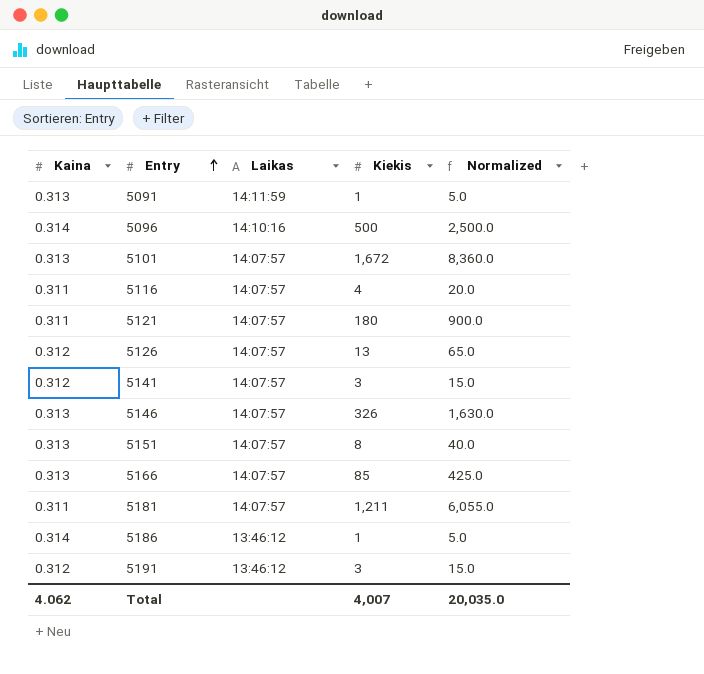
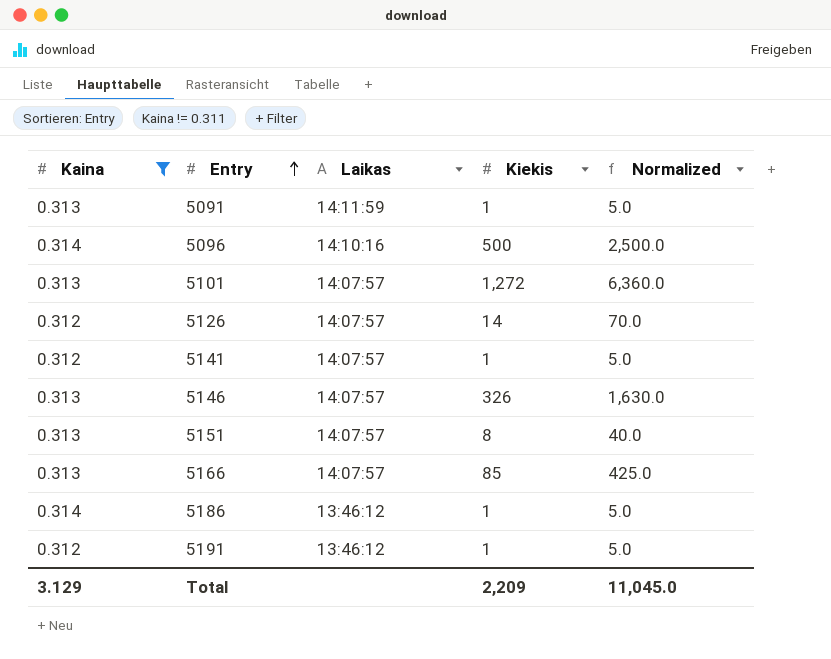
filter: none -> Kaina != 0.311
5101 | Kiekis: 1,672 -> 1,272
5101 | Normalized: 8,360.0 -> 6,360.0
5126 | Kiekis: 13 -> 14
5126 | Normalized: 65.0 -> 70.0
5141 | Kiekis: 3 -> 1
5141 | Normalized: 15.0 -> 5.0
5191 | Kiekis: 3 -> 1
5191 | Normalized: 15.0 -> 5.0
Total | Kaina: 4.062 -> 3.129
Total | Kiekis: 4,007 -> 2,209
Total | Normalized: 20,035.0 -> 11,045.0

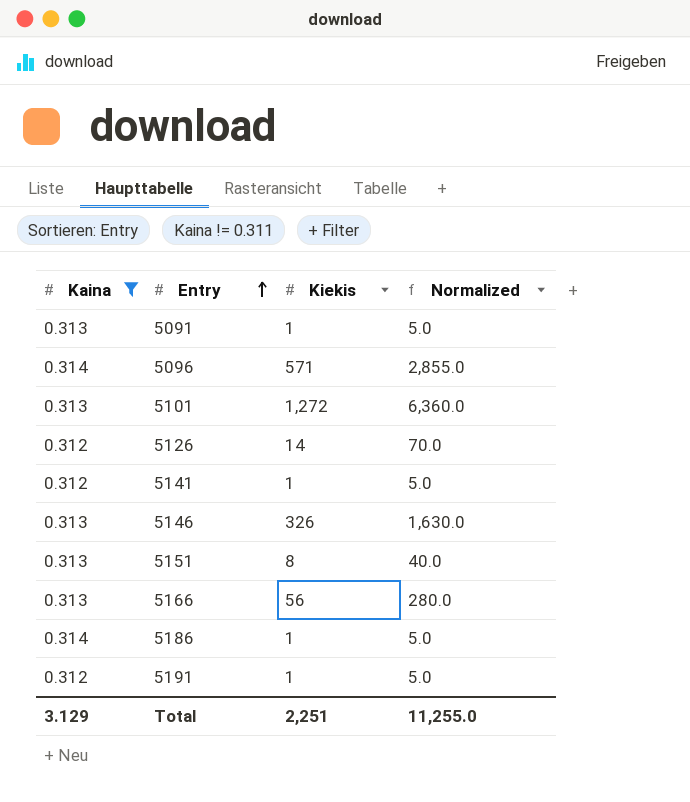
column Laikas | position: 3 -> none
5096 | Kiekis: 500 -> 571
5096 | Normalized: 2,500.0 -> 2,855.0
5166 | Kiekis: 85 -> 56
5166 | Normalized: 425.0 -> 280.0
Total | Kiekis: 2,209 -> 2,251
Total | Normalized: 11,045.0 -> 11,255.0

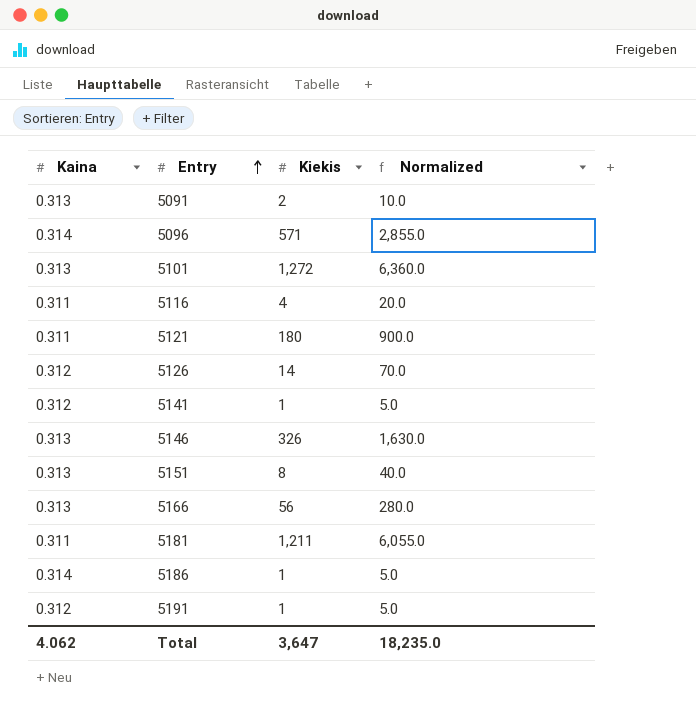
filter: Kaina != 0.311 -> none
5091 | Kiekis: 1 -> 2
5091 | Normalized: 5.0 -> 10.0
Total | Kaina: 3.129 -> 4.062
Total | Kiekis: 2,251 -> 3,647
Total | Normalized: 11,255.0 -> 18,235.0

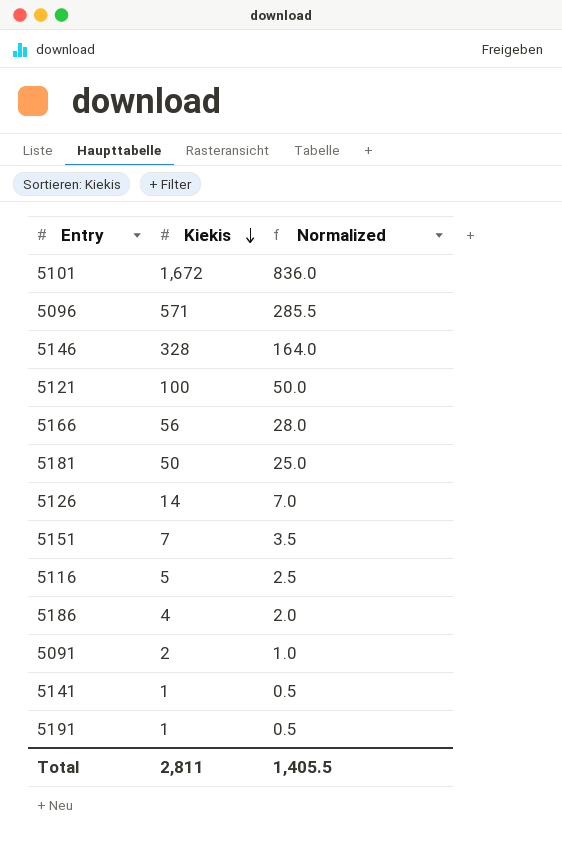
row order: Entry ascending -> Kiekis descending
column Kaina | position: 1 -> none
column Normalized | formula: [Kiekis] * 5 -> [Kiekis] * 0.5
5101 | Kiekis: 1,272 -> 1,672
5146 | Kiekis: 326 -> 328
5121 | Kiekis: 180 -> 100
5181 | Kiekis: 1,211 -> 50
5151 | Kiekis: 8 -> 7
5116 | Kiekis: 4 -> 5
5186 | Kiekis: 1 -> 4
Total | Kiekis: 3,647 -> 2,811
Total | Normalized: 18,235.0 -> 1,405.5

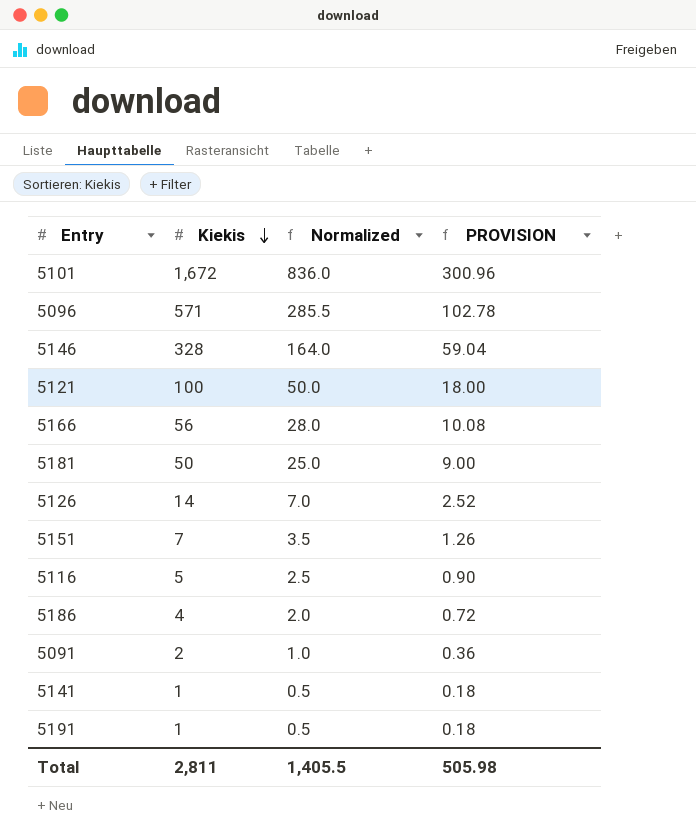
column PROVISION | formula: none -> [Kiekis] * 0.18

